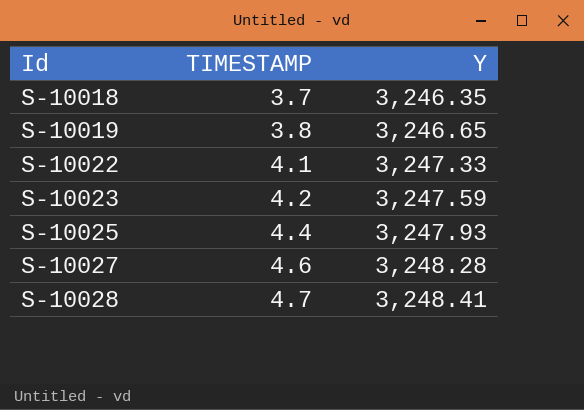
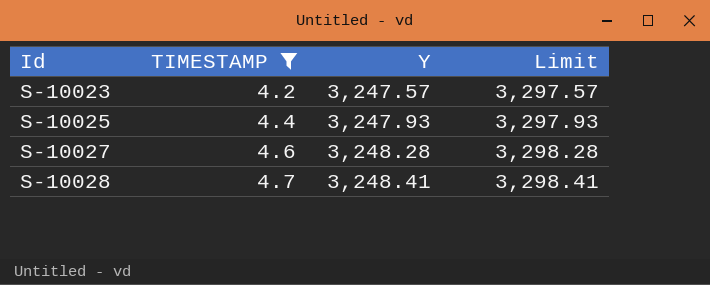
filter: none -> TIMESTAMP >= 4.2
column Limit | formula: none -> [Y] + 50
S-10023 | Y: 3,247.59 -> 3,247.57

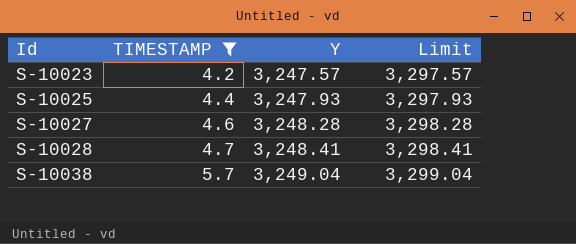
row S-10038: none -> 5.7 | 3,249.04 | 3,299.04

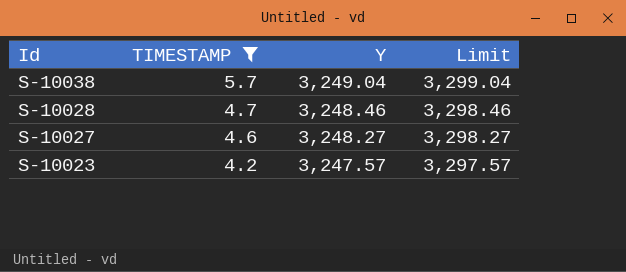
row order: Id ascending -> Id descending
row S-10025: 4.4 | 3,247.93 | 3,297.93 -> none
S-10028 | Y: 3,248.41 -> 3,248.46
S-10028 | Limit: 3,298.41 -> 3,298.46
S-10027 | Y: 3,248.28 -> 3,248.27
S-10027 | Limit: 3,298.28 -> 3,298.27

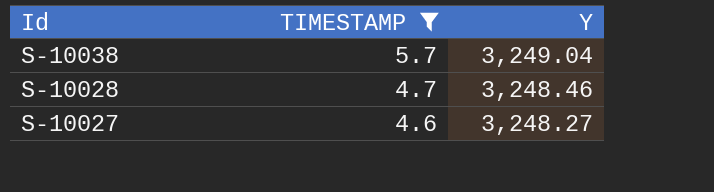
column Limit | formula: [Y] + 50 -> none
row S-10023: 4.2 | 3,247.57 | 3,297.57 -> none

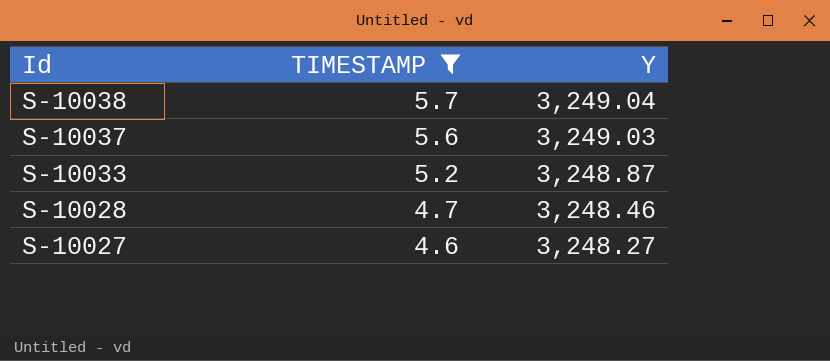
row S-10037: none -> 5.6 | 3,249.03
row S-10033: none -> 5.2 | 3,248.87

